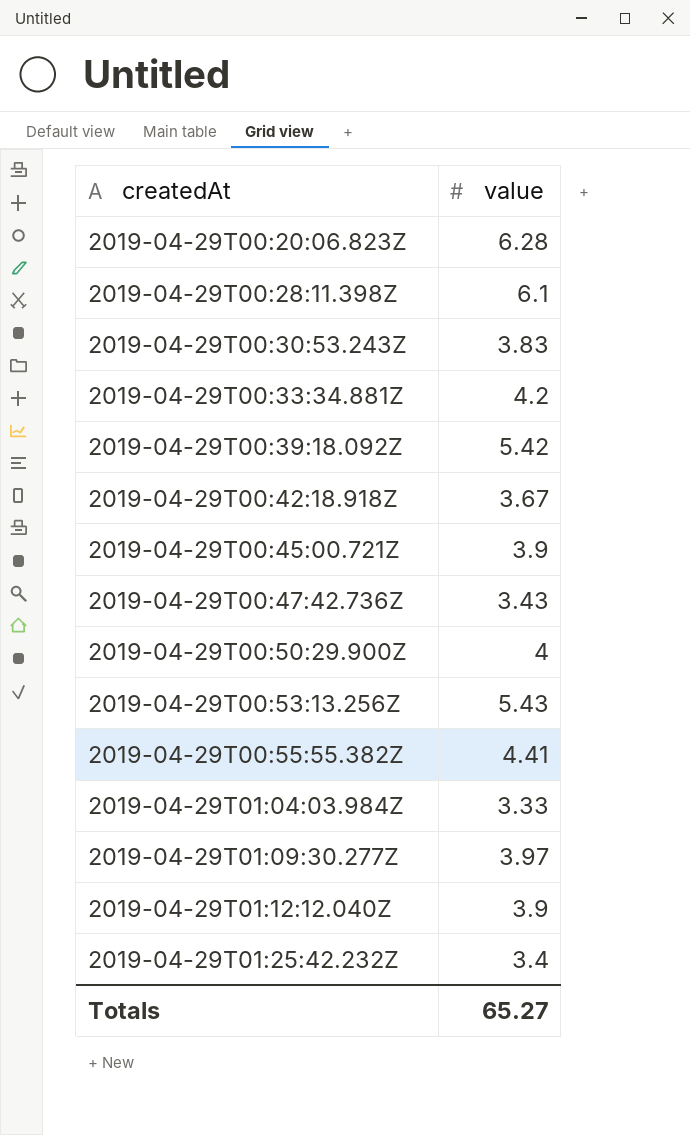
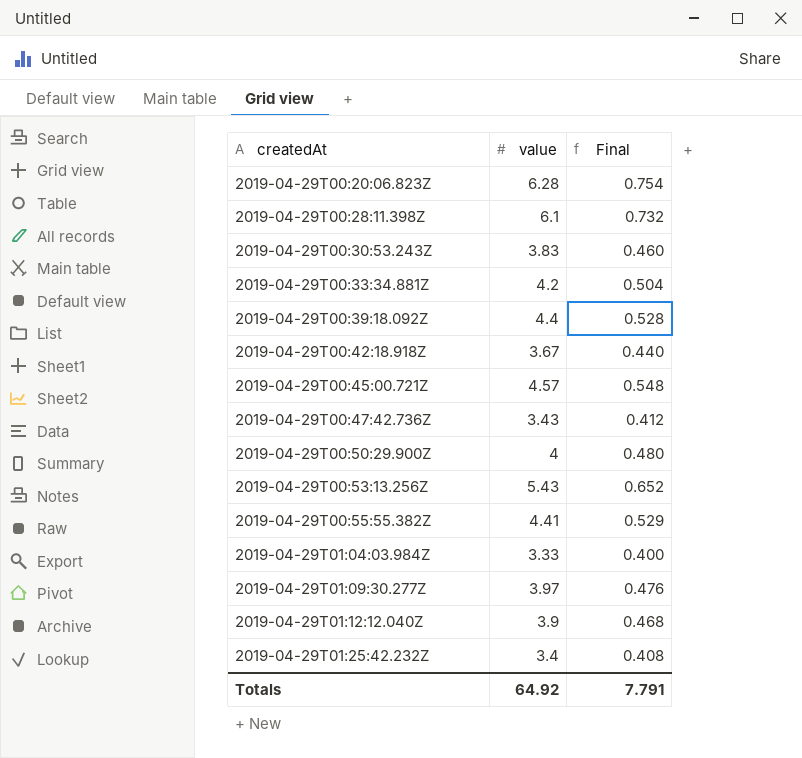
column Final | formula: none -> [value] * 0.12
2019-04-29T00:39:18.092Z | value: 5.42 -> 4.4
2019-04-29T00:45:00.721Z | value: 3.9 -> 4.57
Totals | value: 65.27 -> 64.92

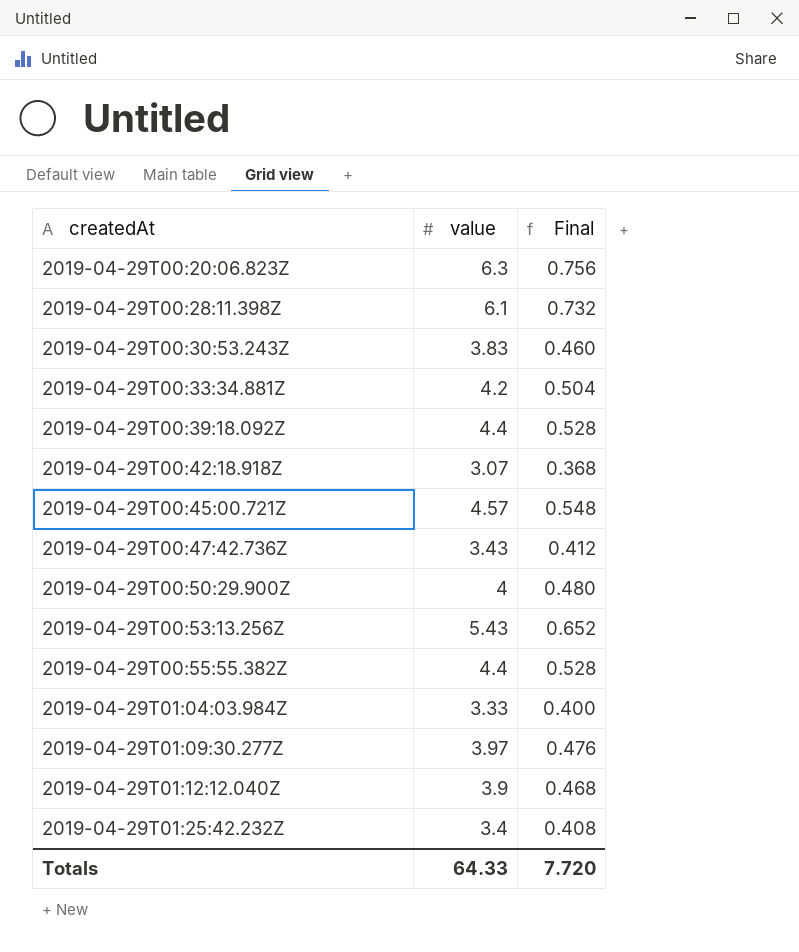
2019-04-29T00:20:06.823Z | value: 6.28 -> 6.3
2019-04-29T00:20:06.823Z | Final: 0.754 -> 0.756
2019-04-29T00:42:18.918Z | value: 3.67 -> 3.07
2019-04-29T00:42:18.918Z | Final: 0.440 -> 0.368
2019-04-29T00:55:55.382Z | value: 4.41 -> 4.4
2019-04-29T00:55:55.382Z | Final: 0.529 -> 0.528
Totals | value: 64.92 -> 64.33
Totals | Final: 7.791 -> 7.720

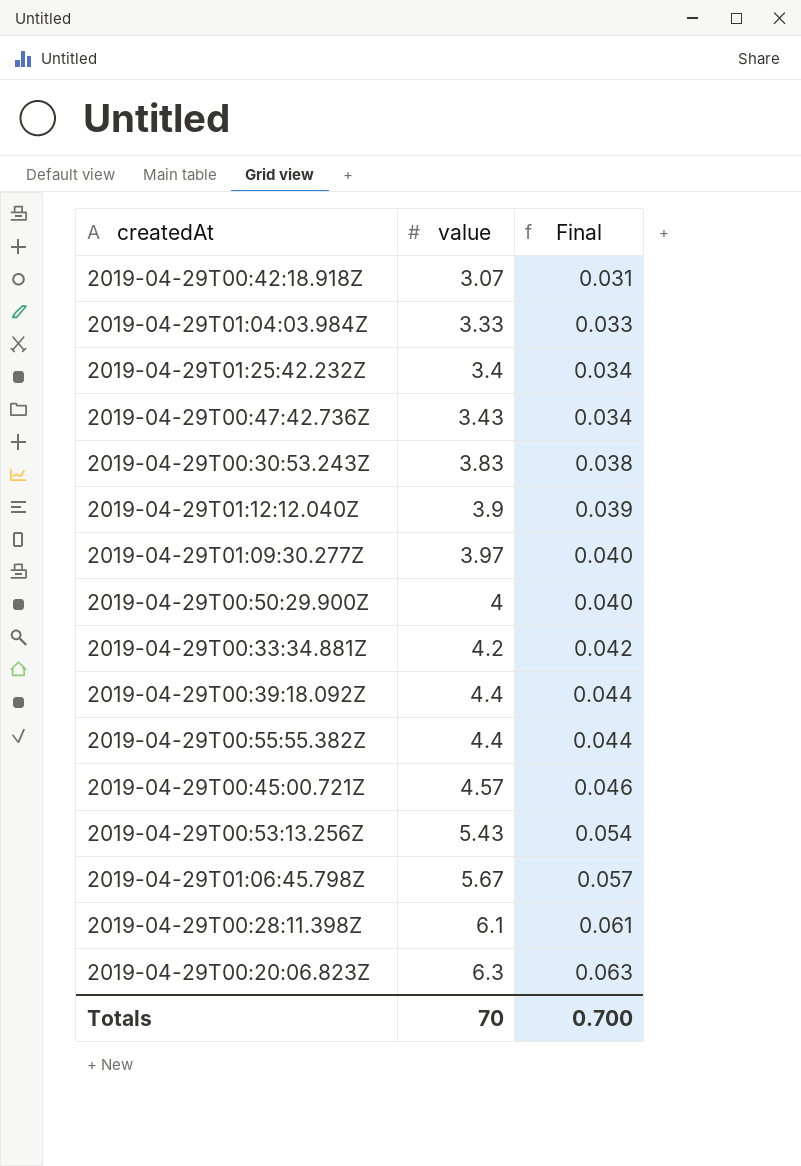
row order: createdAt ascending -> value ascending
column Final | formula: [value] * 0.12 -> [value] * 0.01
row 2019-04-29T01:06:45.798Z: none -> 5.67 | 0.057
Totals | value: 64.33 -> 70
Totals | Final: 7.720 -> 0.700

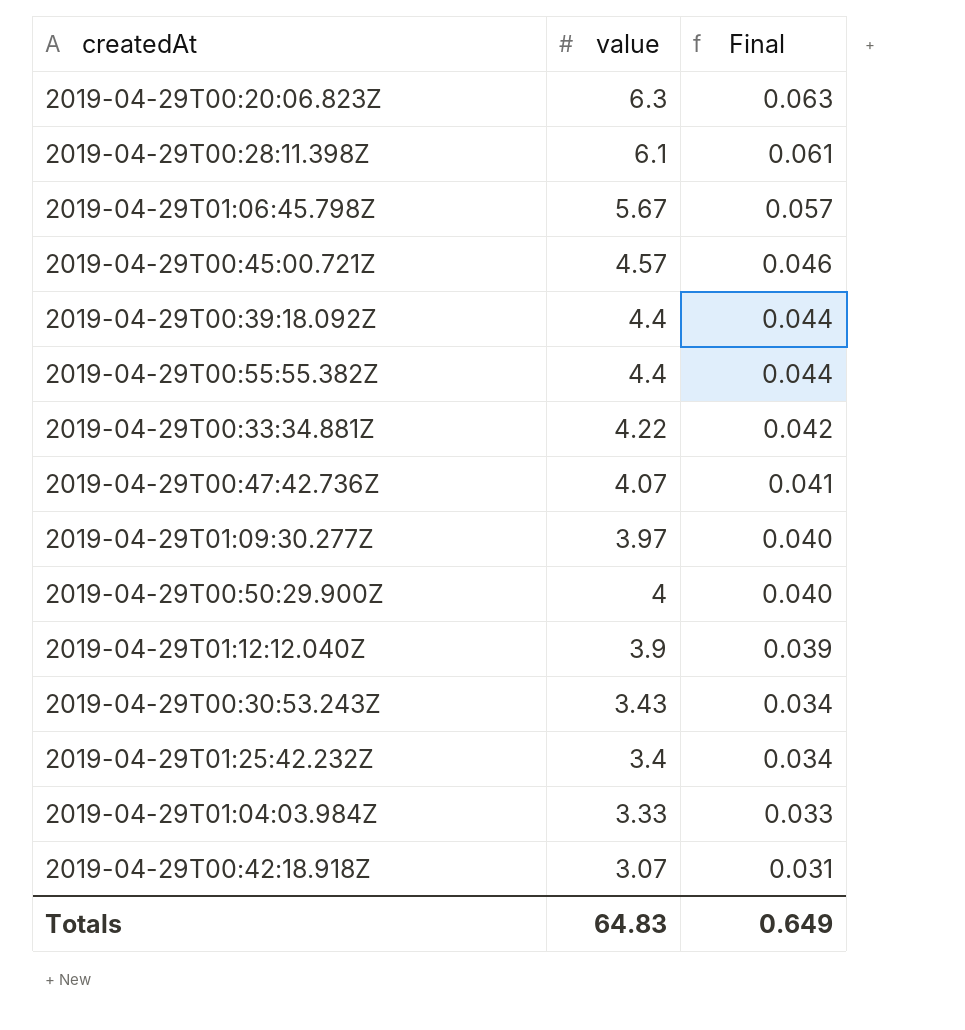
row order: value ascending -> Final descending
row 2019-04-29T00:53:13.256Z: 5.43 | 0.054 -> none
2019-04-29T00:33:34.881Z | value: 4.2 -> 4.22
2019-04-29T00:47:42.736Z | value: 3.43 -> 4.07
2019-04-29T00:47:42.736Z | Final: 0.034 -> 0.041
2019-04-29T00:30:53.243Z | value: 3.83 -> 3.43
2019-04-29T00:30:53.243Z | Final: 0.038 -> 0.034
Totals | value: 70 -> 64.83
Totals | Final: 0.700 -> 0.649

